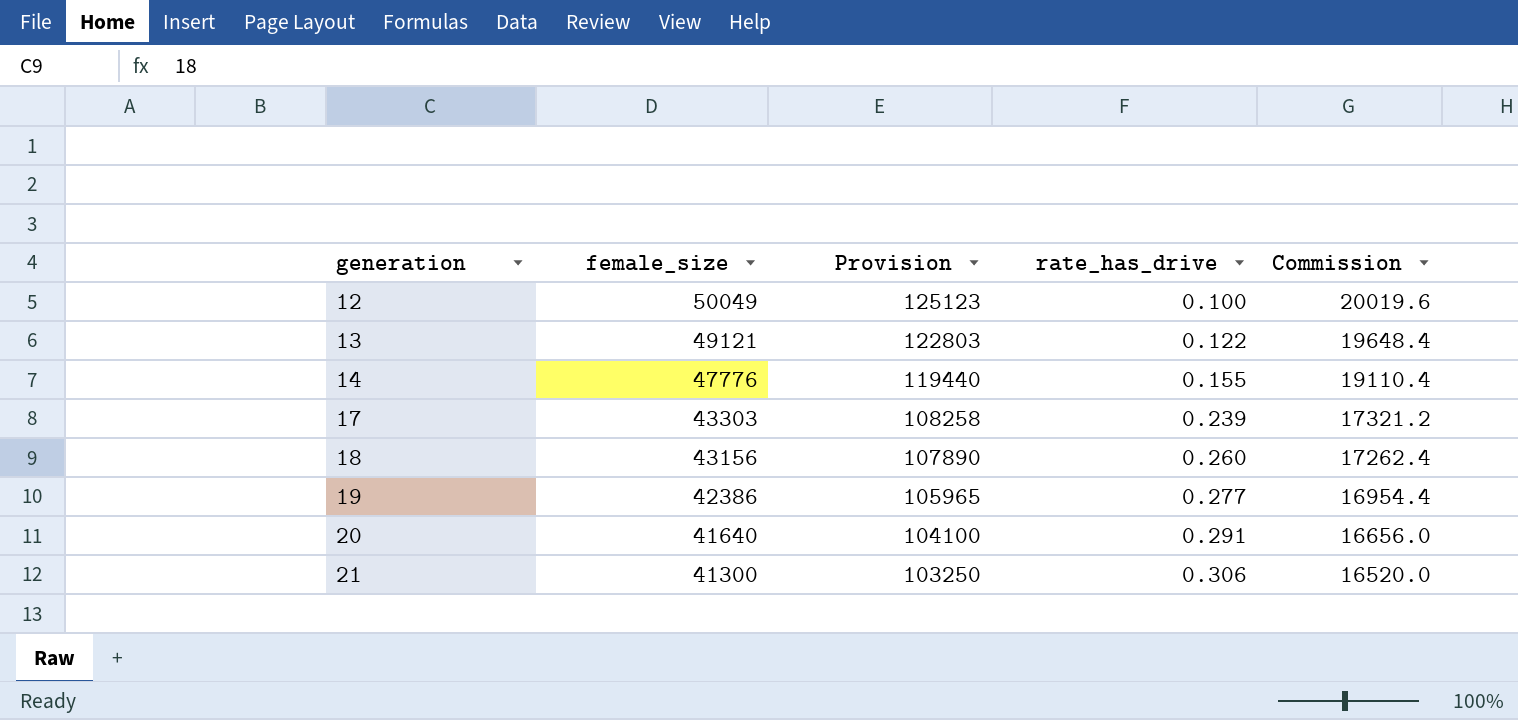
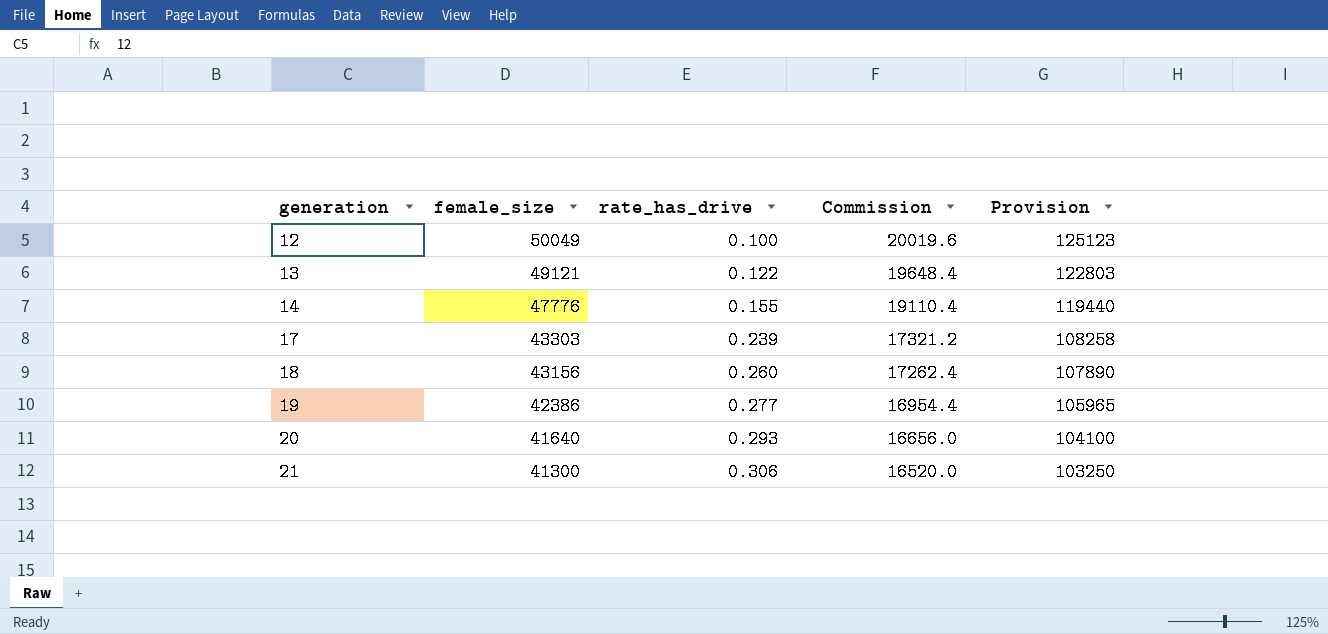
column Provision | position: 3 -> 5
20 | rate_has_drive: 0.291 -> 0.293

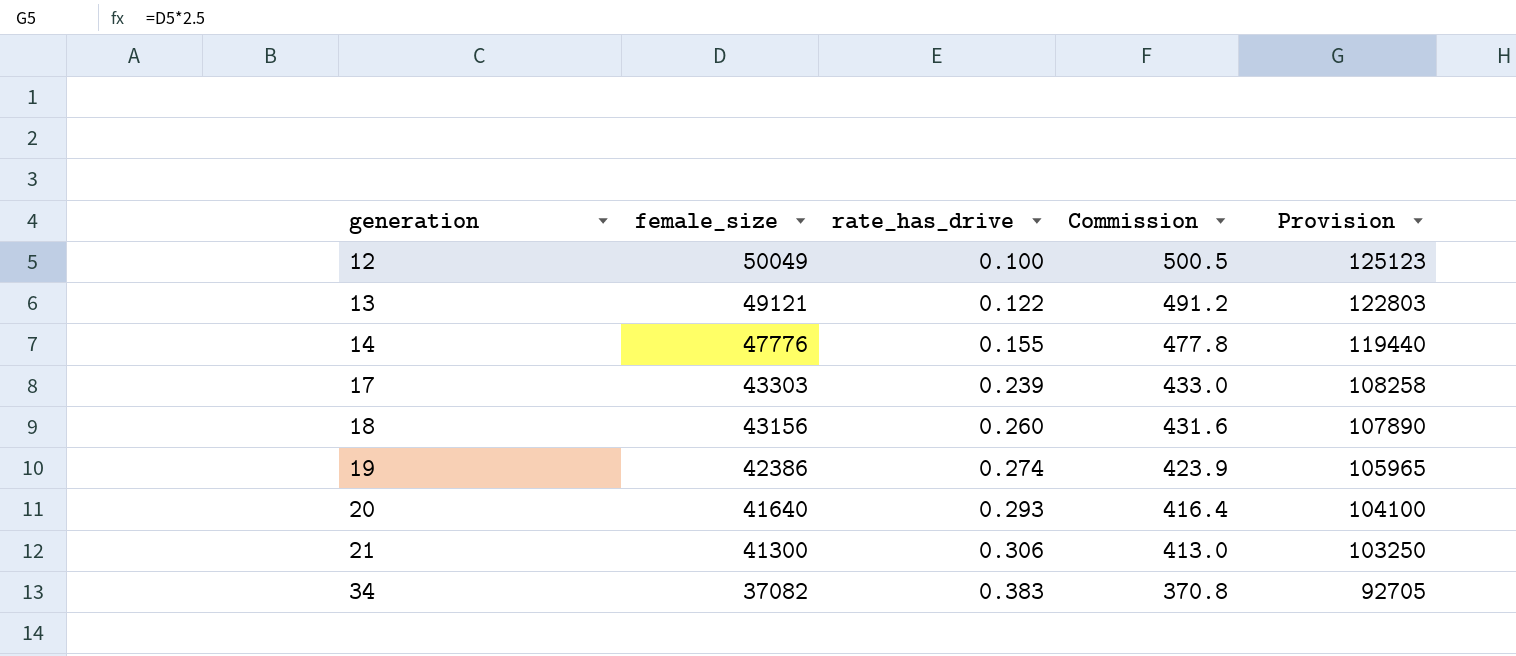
column Commission | formula: [female_size] * 0.4 -> [female_size] * 0.01
19 | rate_has_drive: 0.277 -> 0.274
row 34: none -> 37082 | 0.383 | 370.8 | 92705

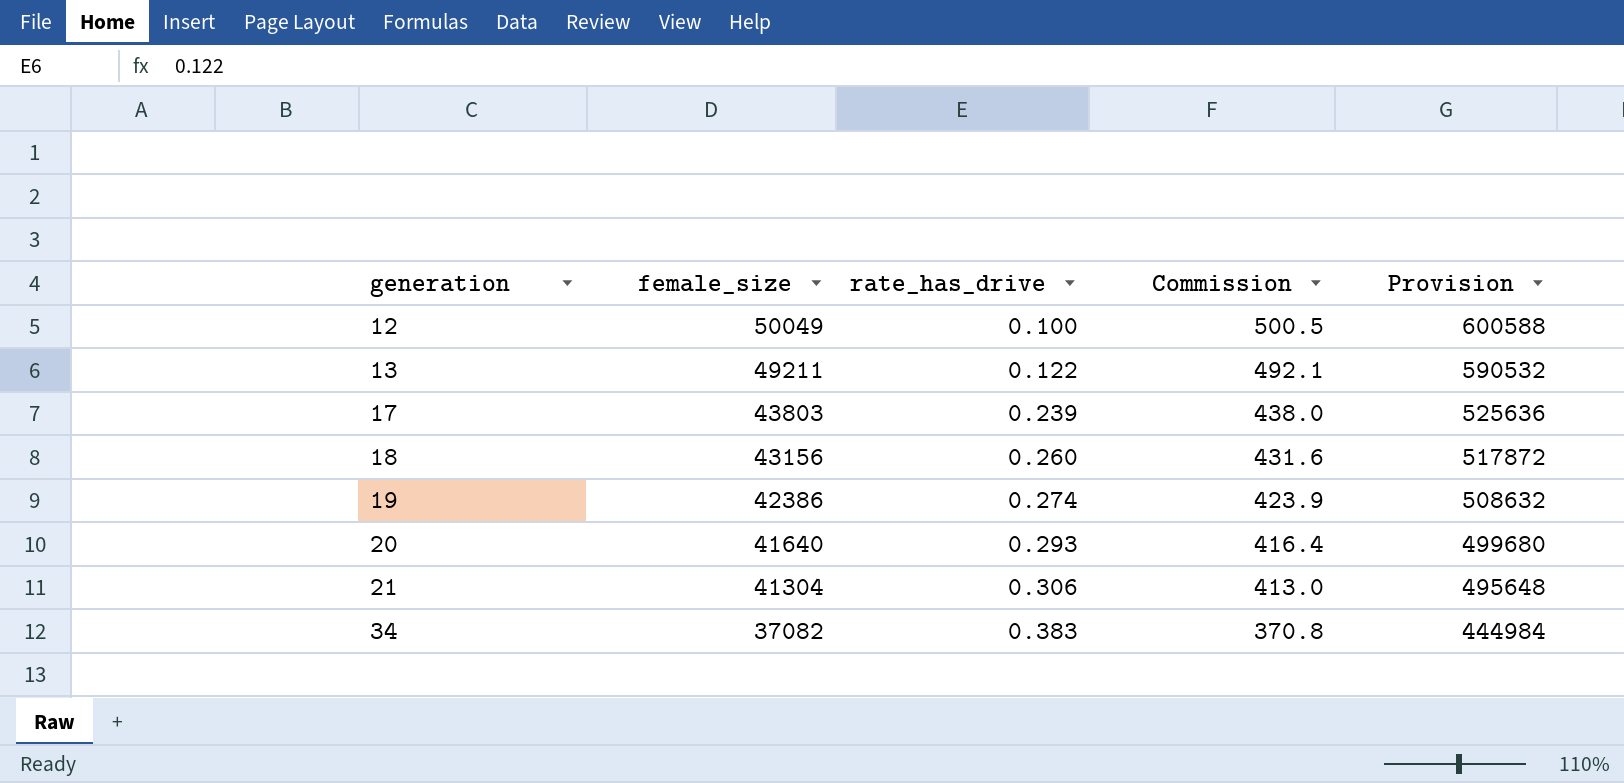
column Provision | formula: [female_size] * 2.5 -> [female_size] * 12
row 14: 47776 | 0.155 | 477.8 | 119440 -> none
13 | female_size: 49121 -> 49211
13 | Commission: 491.2 -> 492.1
17 | female_size: 43303 -> 43803
17 | Commission: 433.0 -> 438.0
21 | female_size: 41300 -> 41304

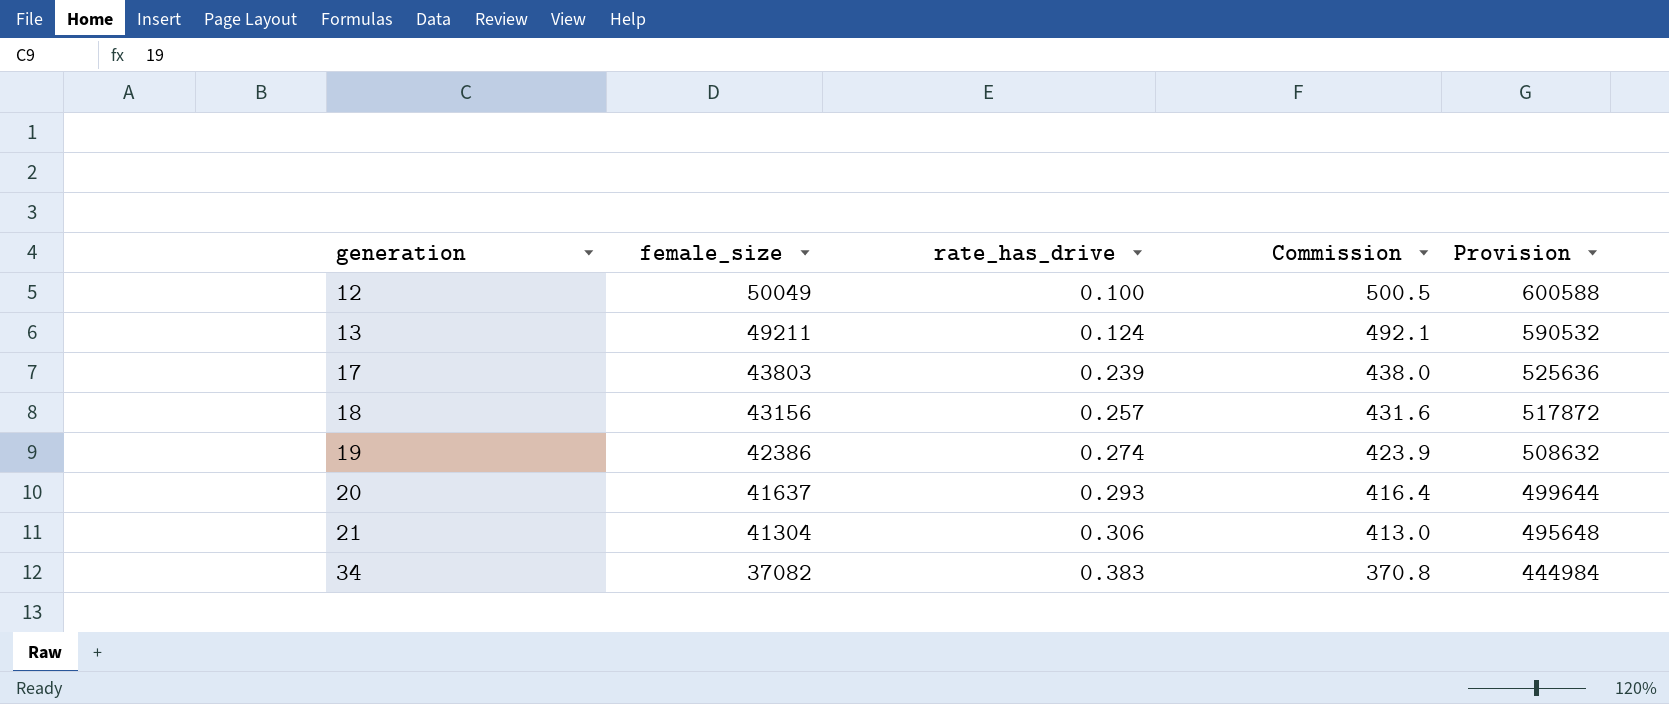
13 | rate_has_drive: 0.122 -> 0.124
18 | rate_has_drive: 0.260 -> 0.257
20 | female_size: 41640 -> 41637
20 | Provision: 499680 -> 499644

